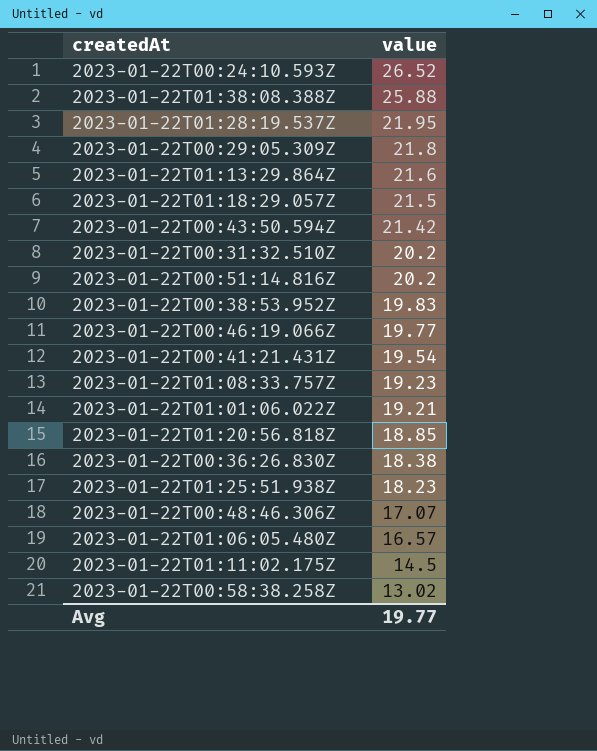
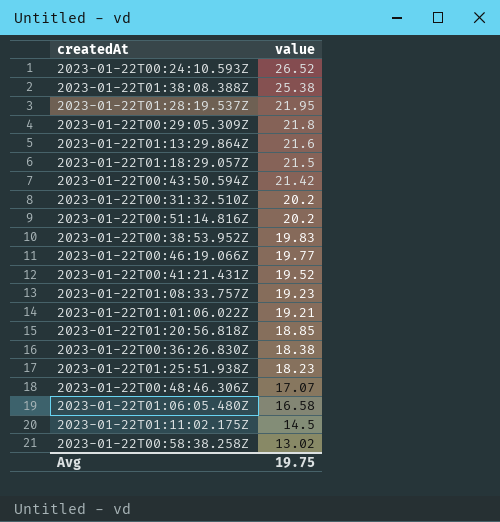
2023-01-22T01:38:08.388Z | value: 25.88 -> 25.38
2023-01-22T00:41:21.431Z | value: 19.54 -> 19.52
2023-01-22T01:06:05.480Z | value: 16.57 -> 16.58
Avg | value: 19.77 -> 19.75

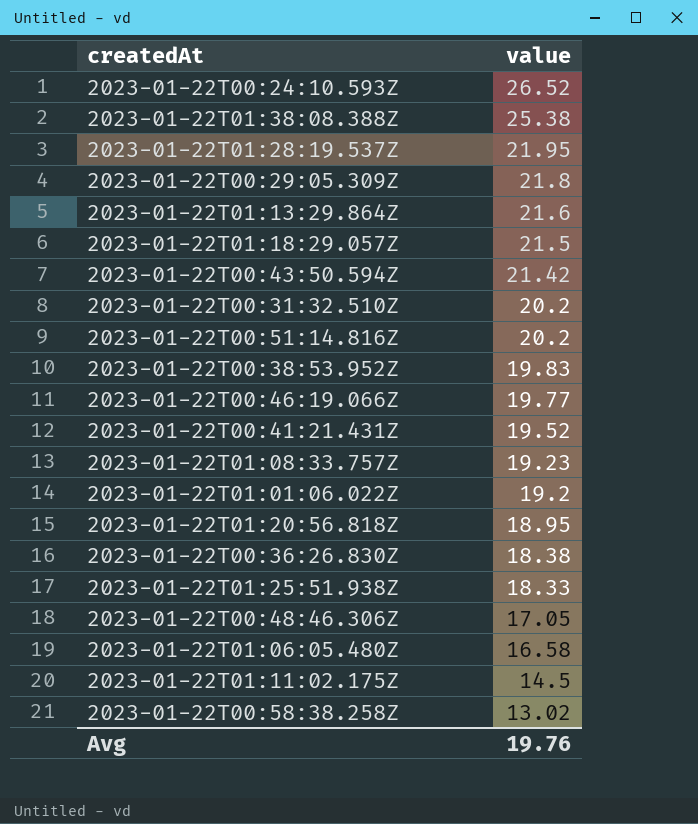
2023-01-22T01:01:06.022Z | value: 19.21 -> 19.2
2023-01-22T01:20:56.818Z | value: 18.85 -> 18.95
2023-01-22T01:25:51.938Z | value: 18.23 -> 18.33
2023-01-22T00:48:46.306Z | value: 17.07 -> 17.05
Avg | value: 19.75 -> 19.76

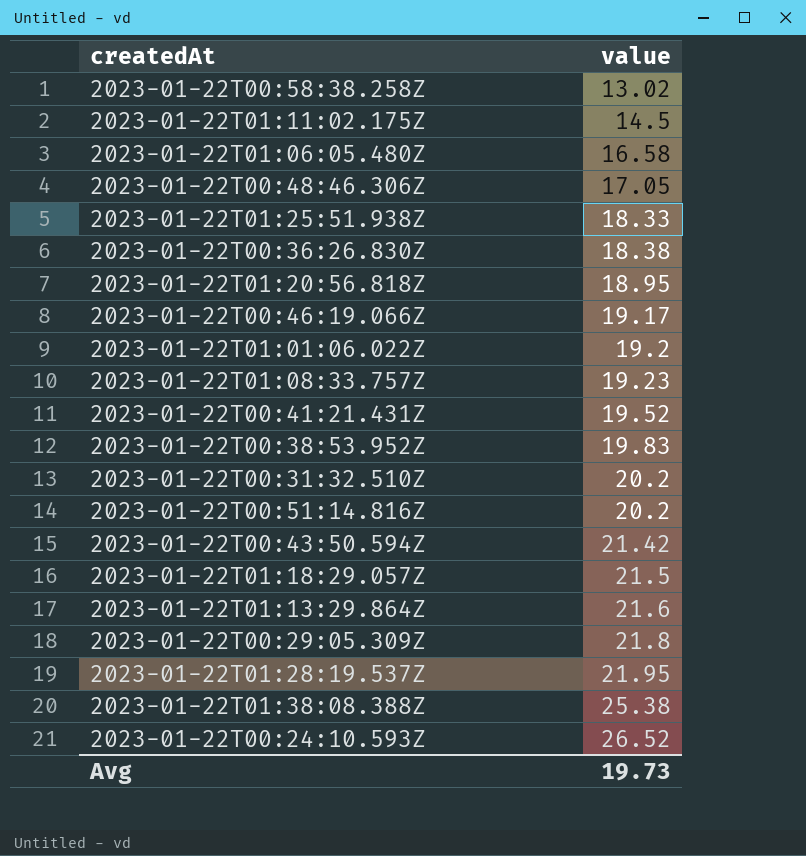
row order: value descending -> value ascending
2023-01-22T00:46:19.066Z | value: 19.77 -> 19.17
Avg | value: 19.76 -> 19.73

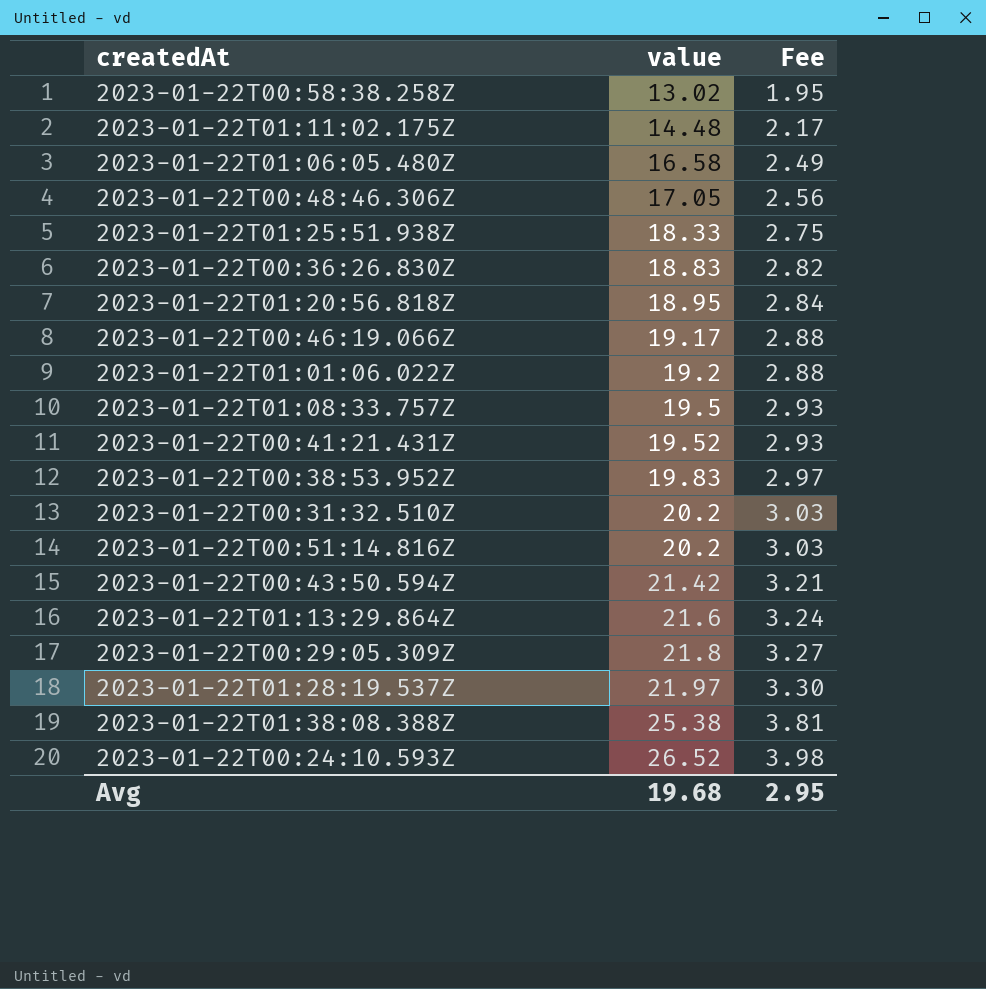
column Fee | formula: none -> [value] * 0.15
row 2023-01-22T01:18:29.057Z: 21.5 -> none
2023-01-22T01:11:02.175Z | value: 14.5 -> 14.48
2023-01-22T00:36:26.830Z | value: 18.38 -> 18.83
2023-01-22T01:08:33.757Z | value: 19.23 -> 19.5
2023-01-22T01:28:19.537Z | value: 21.95 -> 21.97
Avg | value: 19.73 -> 19.68

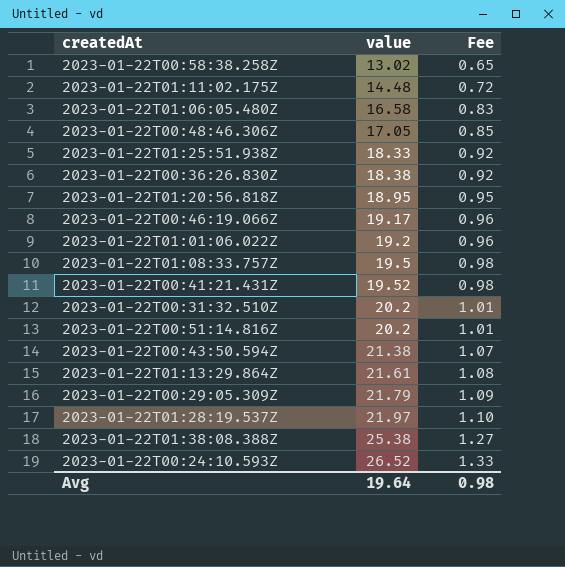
column Fee | formula: [value] * 0.15 -> [value] * 0.05
row 2023-01-22T00:38:53.952Z: 19.83 | 2.97 -> none
2023-01-22T00:36:26.830Z | value: 18.83 -> 18.38
2023-01-22T00:43:50.594Z | value: 21.42 -> 21.38
2023-01-22T01:13:29.864Z | value: 21.6 -> 21.61
2023-01-22T00:29:05.309Z | value: 21.8 -> 21.79
Avg | value: 19.68 -> 19.64
Avg | Fee: 2.95 -> 0.98

